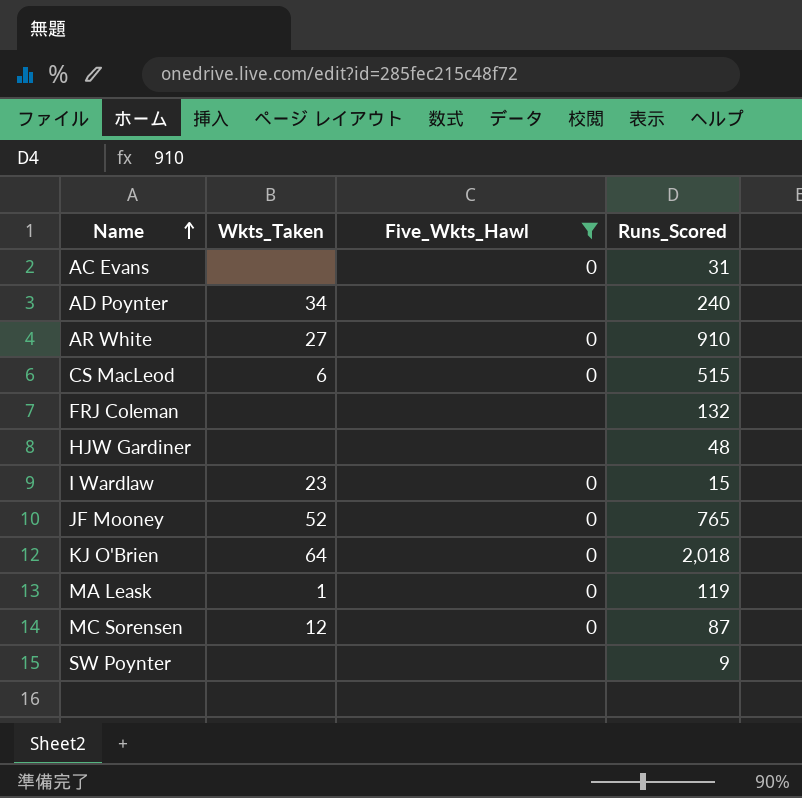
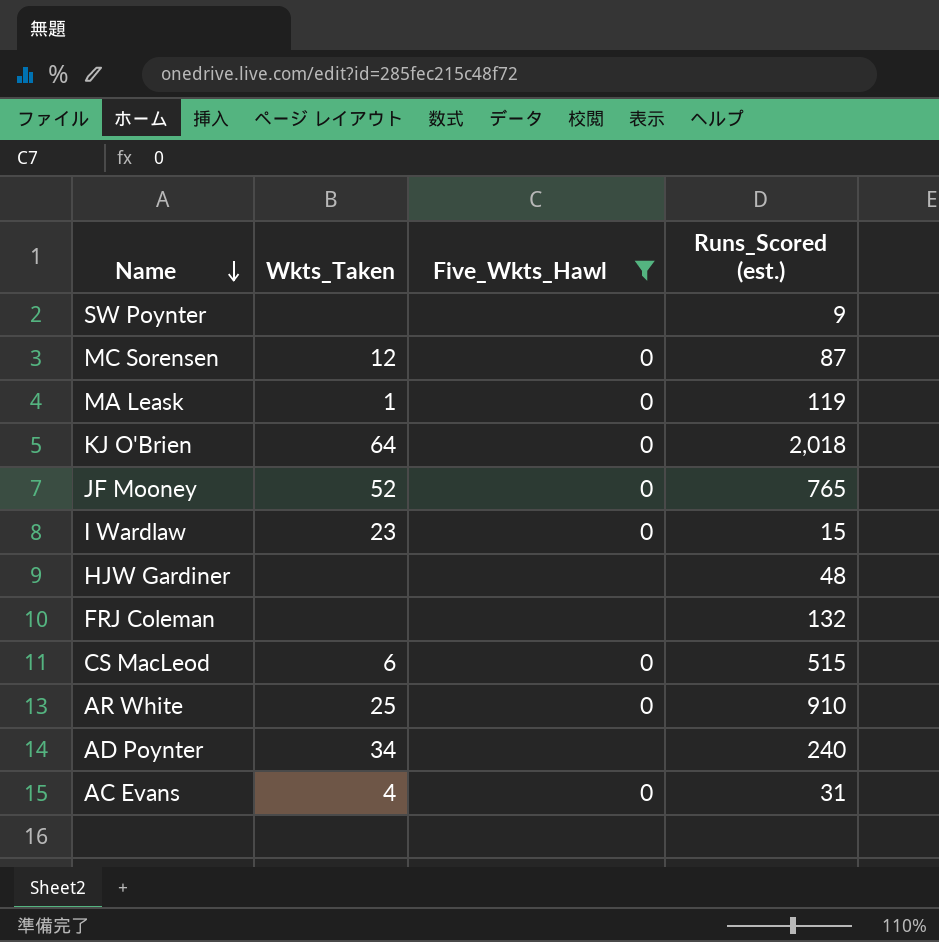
row order: Name ascending -> Name descending
column name: Runs_Scored -> Runs_Scored (est.)
AR White | Wkts_Taken: 27 -> 25
AC Evans | Wkts_Taken: none -> 4

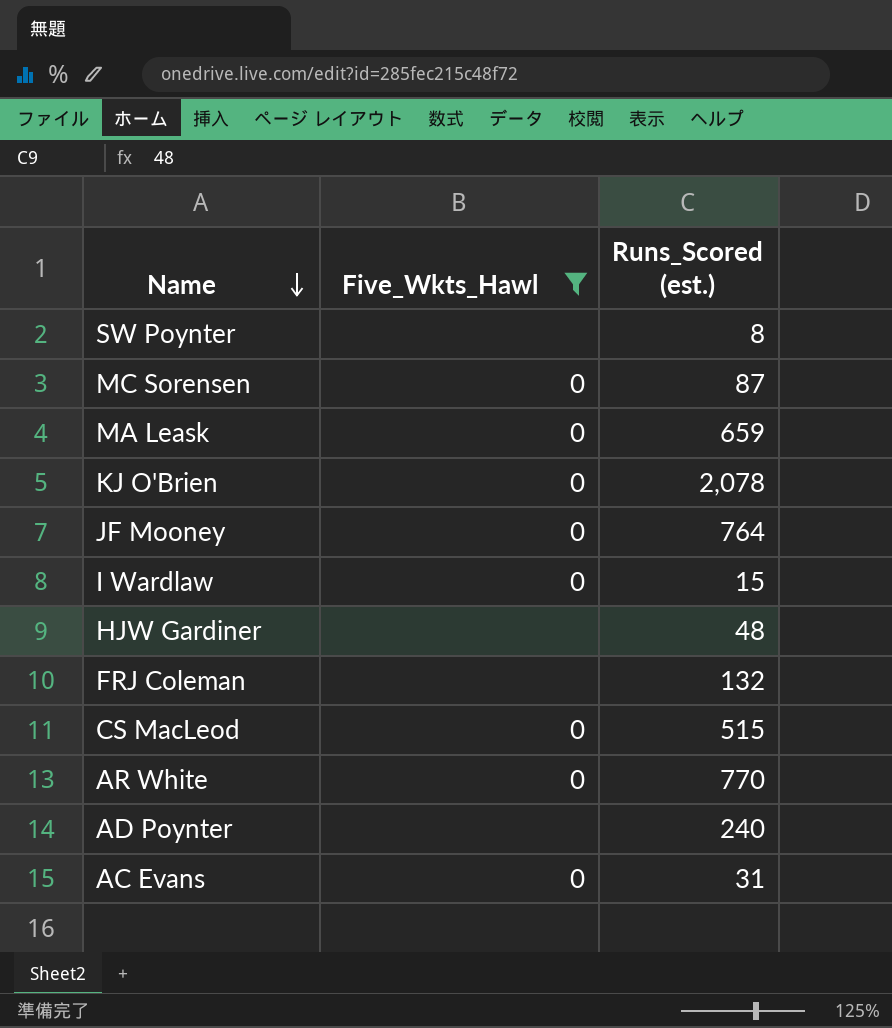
column Wkts_Taken | position: 2 -> none
SW Poynter | Runs_Scored (est.): 9 -> 8
MA Leask | Runs_Scored (est.): 119 -> 659
KJ O'Brien | Runs_Scored (est.): 2,018 -> 2,078
JF Mooney | Runs_Scored (est.): 765 -> 764
AR White | Runs_Scored (est.): 910 -> 770

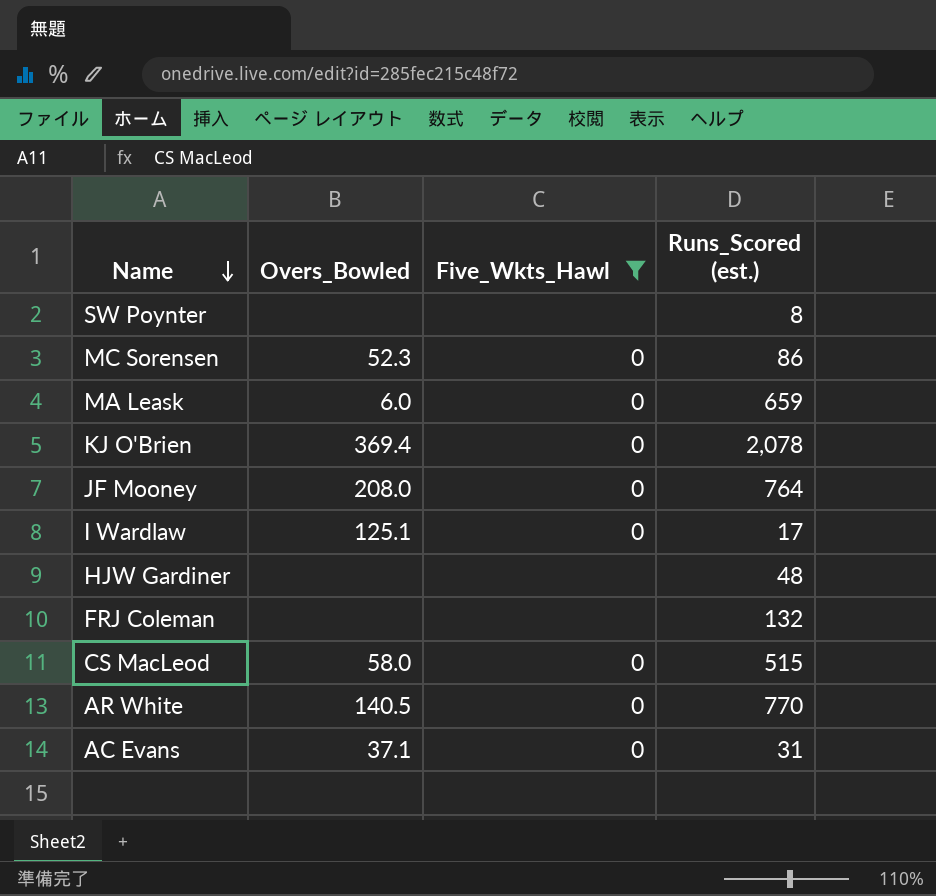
column Overs_Bowled | position: none -> 2
row AD Poynter: none | 240 -> none
MC Sorensen | Runs_Scored (est.): 87 -> 86
I Wardlaw | Runs_Scored (est.): 15 -> 17

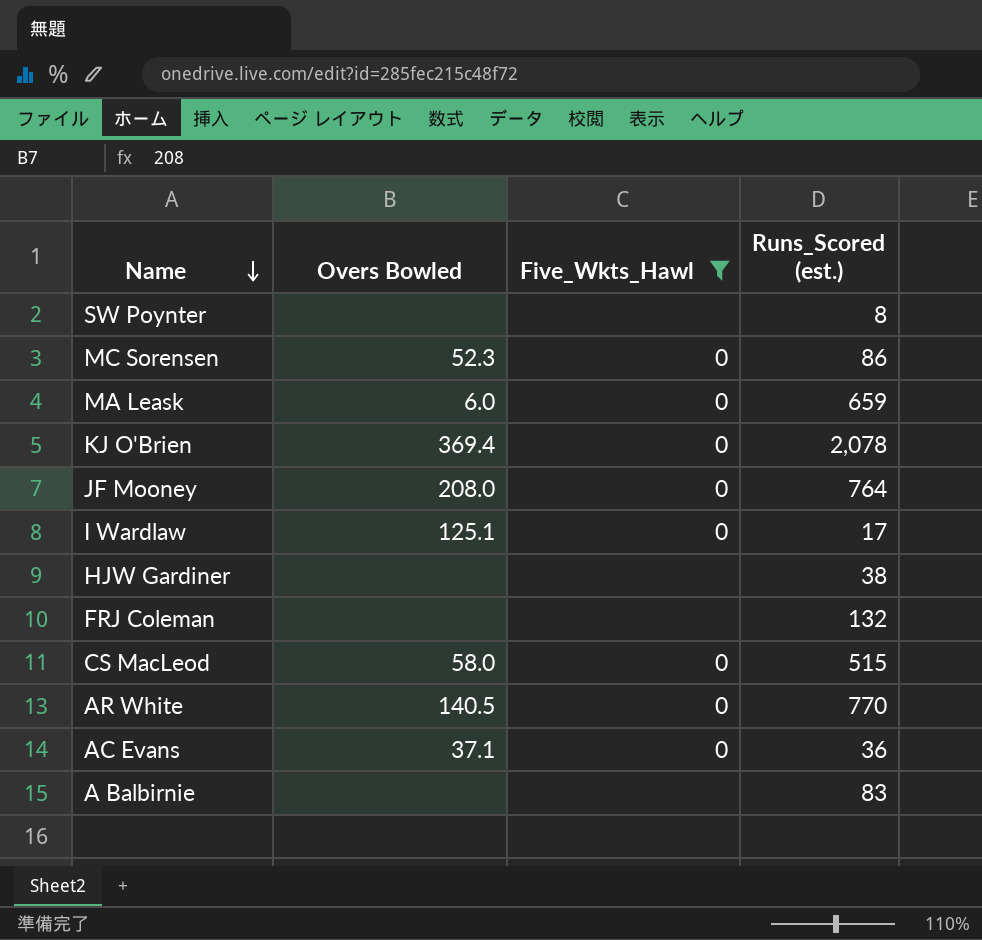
column name: Overs_Bowled -> Overs Bowled
HJW Gardiner | Runs_Scored (est.): 48 -> 38
AC Evans | Runs_Scored (est.): 31 -> 36
row A Balbirnie: none -> none | none | 83

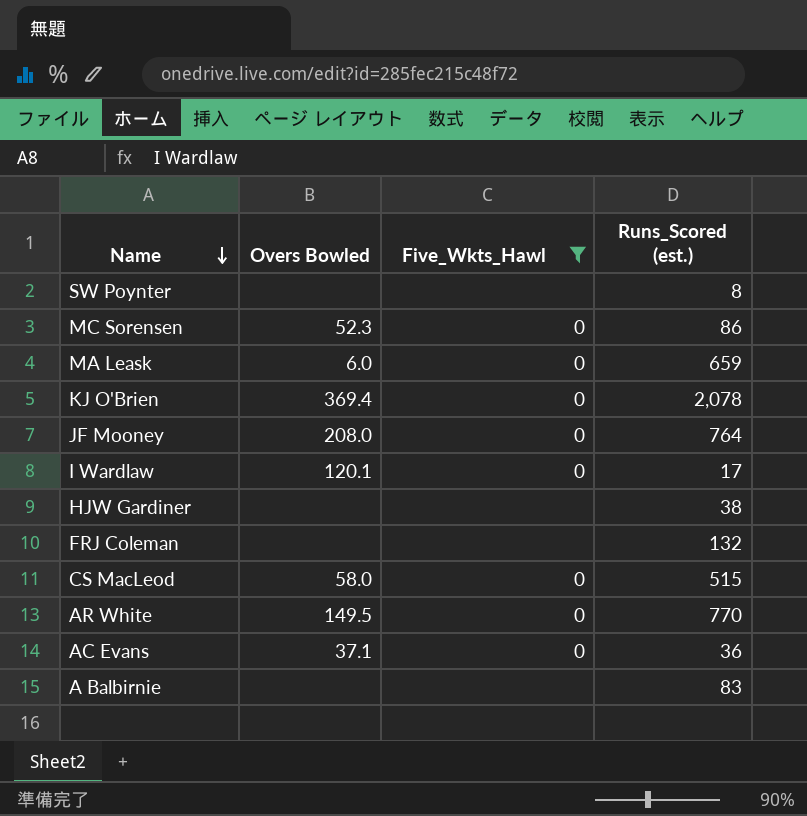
I Wardlaw | Overs Bowled: 125.1 -> 120.1
AR White | Overs Bowled: 140.5 -> 149.5

